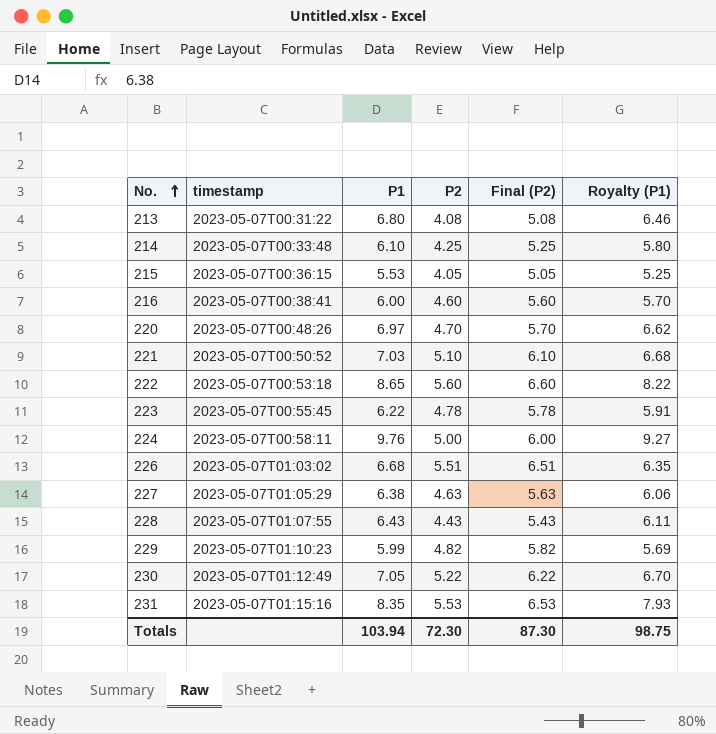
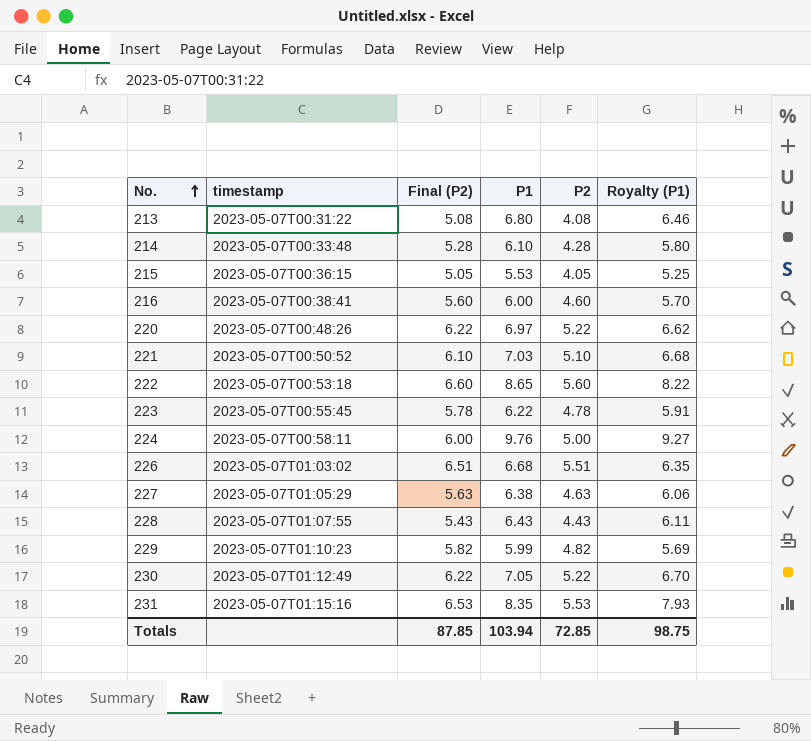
column Final (P2) | position: 5 -> 3
214 | Final (P2): 5.25 -> 5.28
214 | P2: 4.25 -> 4.28
220 | Final (P2): 5.70 -> 6.22
220 | P2: 4.70 -> 5.22
Totals | Final (P2): 87.30 -> 87.85
Totals | P2: 72.30 -> 72.85

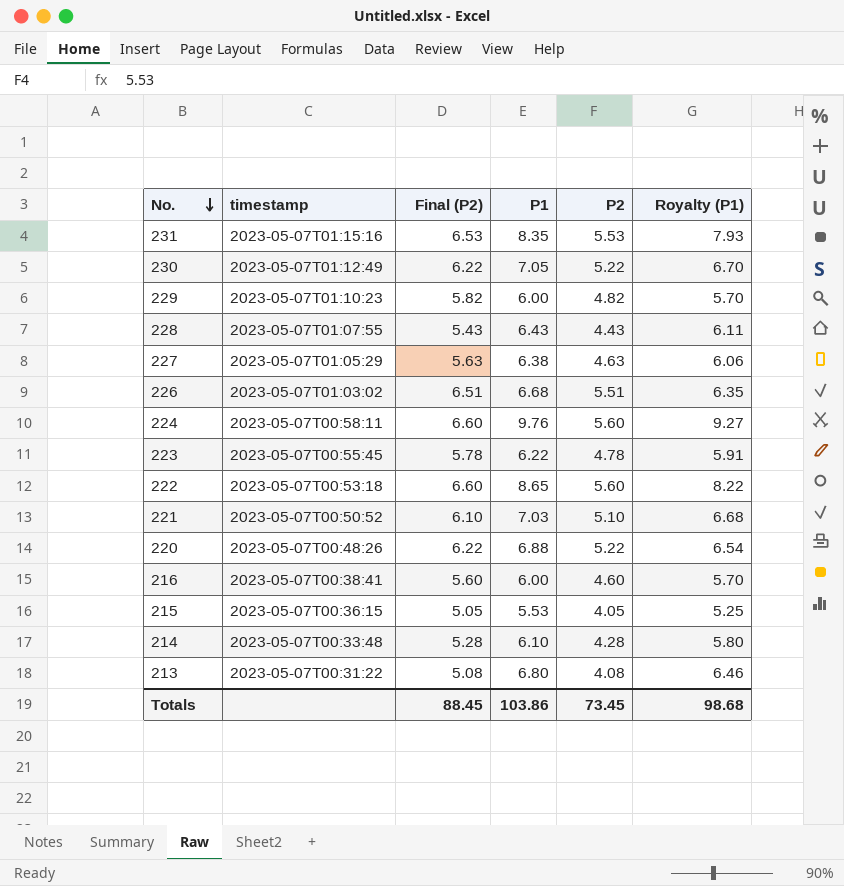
row order: No. ascending -> No. descending
229 | P1: 5.99 -> 6.00
229 | Royalty (P1): 5.69 -> 5.70
224 | Final (P2): 6.00 -> 6.60
224 | P2: 5.00 -> 5.60
220 | P1: 6.97 -> 6.88
220 | Royalty (P1): 6.62 -> 6.54
Totals | Final (P2): 87.85 -> 88.45
Totals | P1: 103.94 -> 103.86
Totals | P2: 72.85 -> 73.45
Totals | Royalty (P1): 98.75 -> 98.68

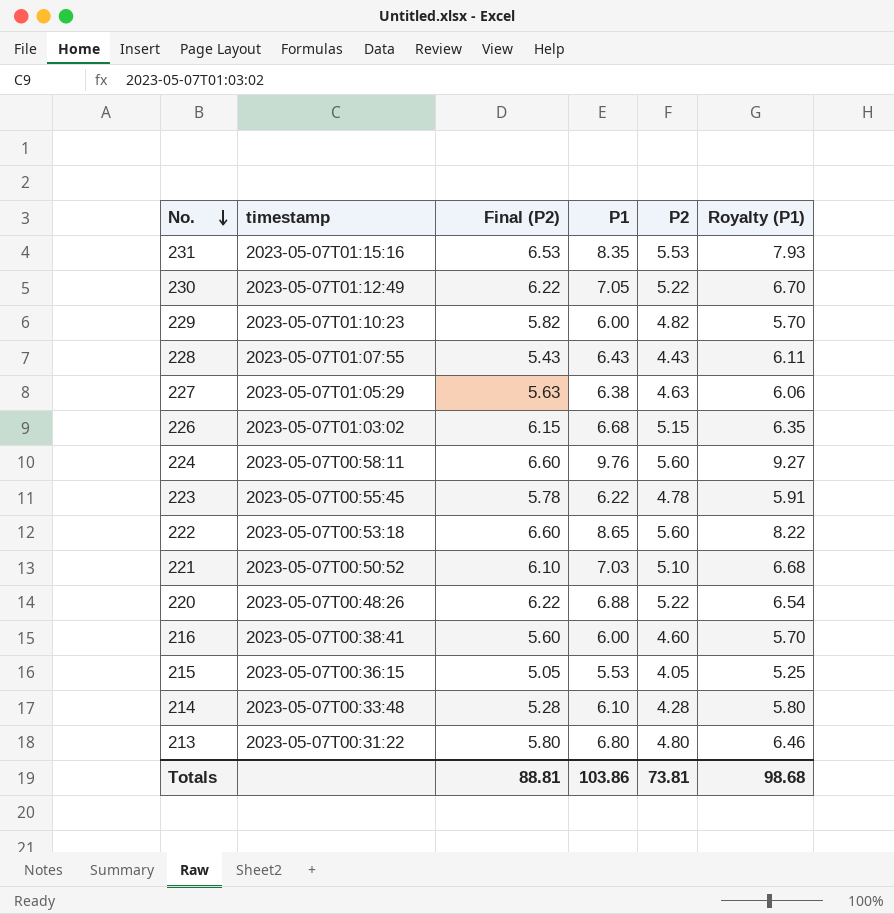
226 | Final (P2): 6.51 -> 6.15
226 | P2: 5.51 -> 5.15
213 | Final (P2): 5.08 -> 5.80
213 | P2: 4.08 -> 4.80
Totals | Final (P2): 88.45 -> 88.81
Totals | P2: 73.45 -> 73.81

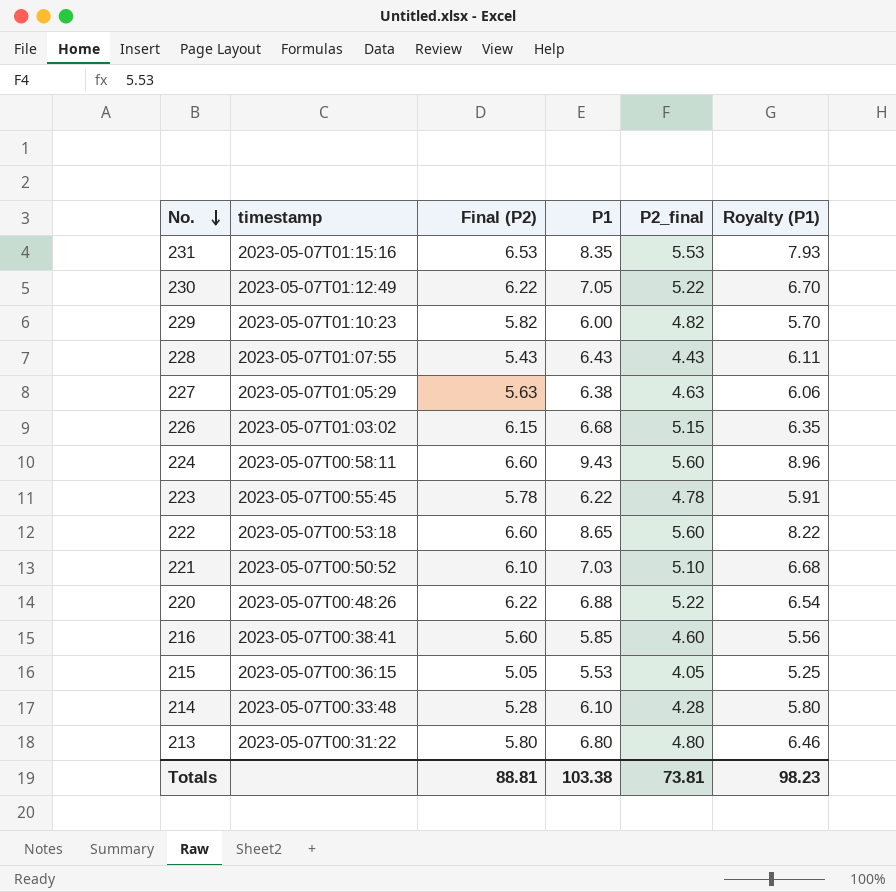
column name: P2 -> P2_final
224 | P1: 9.76 -> 9.43
224 | Royalty (P1): 9.27 -> 8.96
216 | P1: 6.00 -> 5.85
216 | Royalty (P1): 5.70 -> 5.56
Totals | P1: 103.86 -> 103.38
Totals | Royalty (P1): 98.68 -> 98.23

